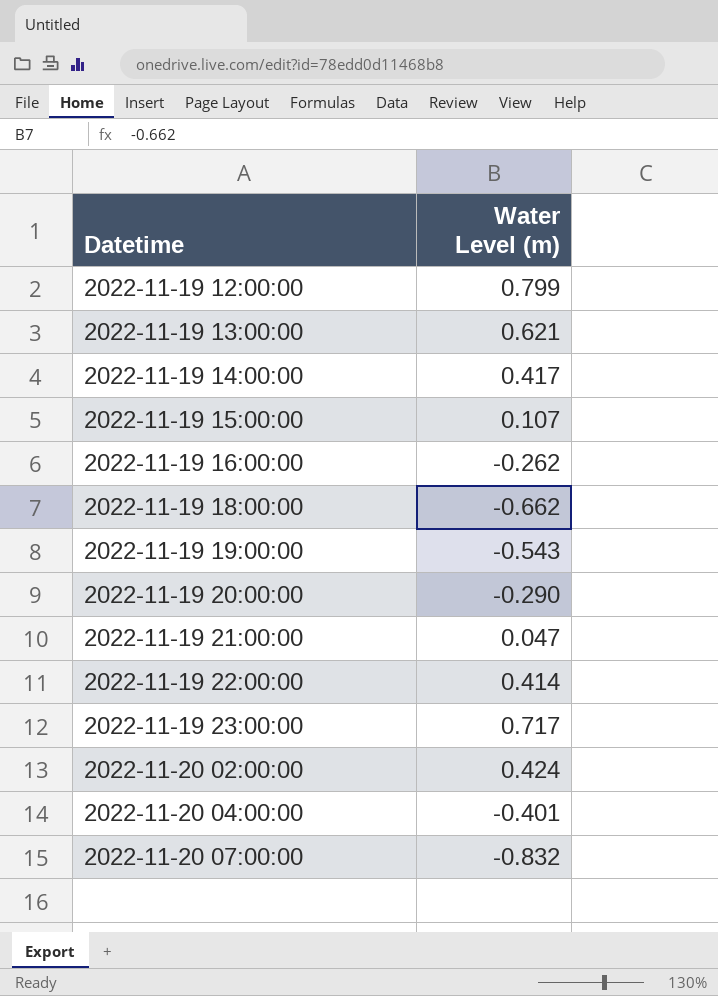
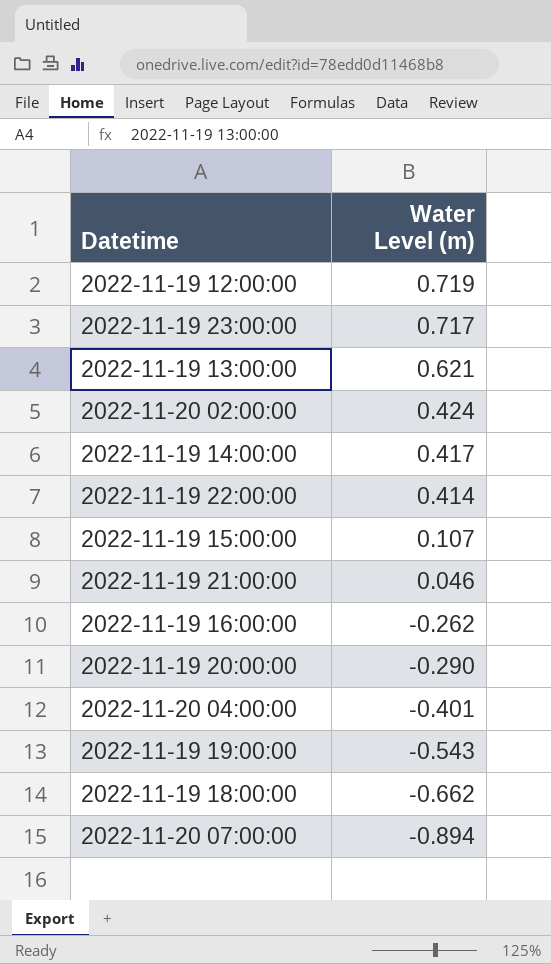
row order: Datetime ascending -> Water Level (m) descending
2022-11-19 12:00:00 | Water Level (m): 0.799 -> 0.719
2022-11-19 21:00:00 | Water Level (m): 0.047 -> 0.046
2022-11-20 07:00:00 | Water Level (m): -0.832 -> -0.894

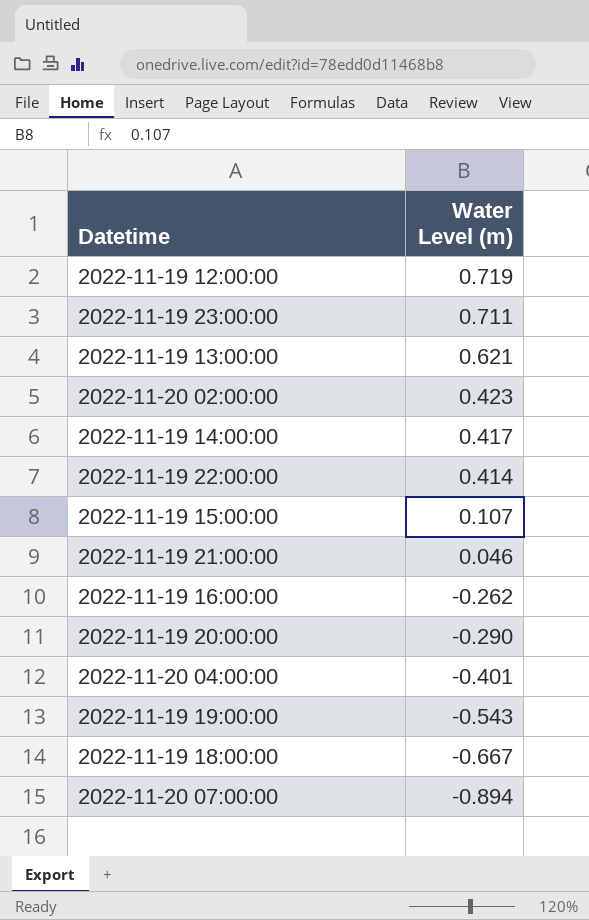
2022-11-19 23:00:00 | Water Level (m): 0.717 -> 0.711
2022-11-20 02:00:00 | Water Level (m): 0.424 -> 0.423
2022-11-19 18:00:00 | Water Level (m): -0.662 -> -0.667

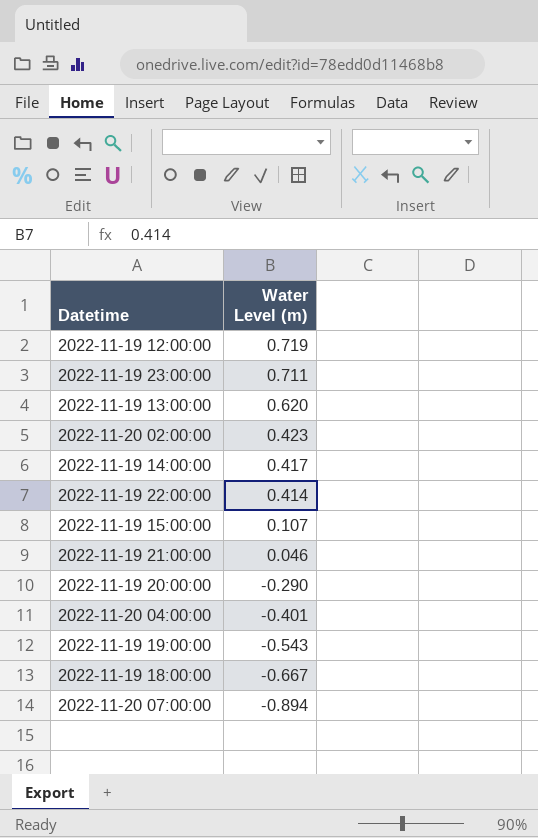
row 2022-11-19 16:00:00: -0.262 -> none
2022-11-19 13:00:00 | Water Level (m): 0.621 -> 0.620

